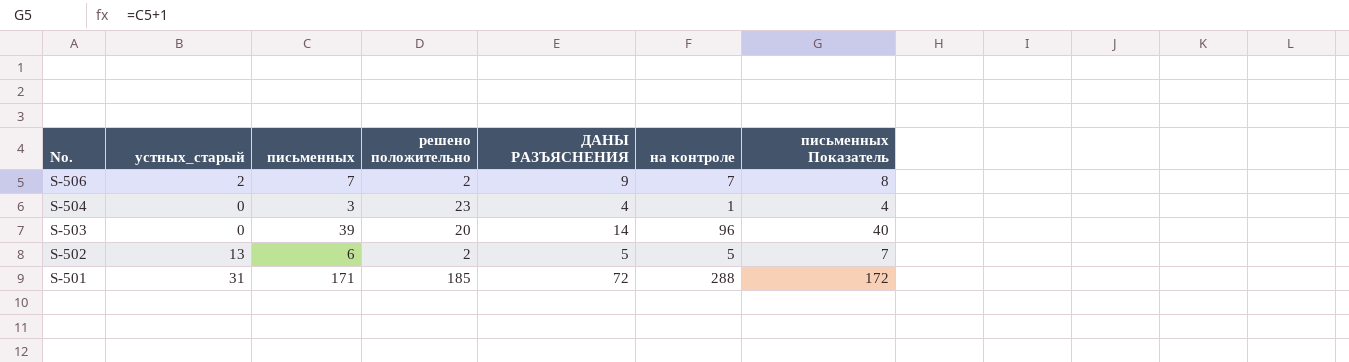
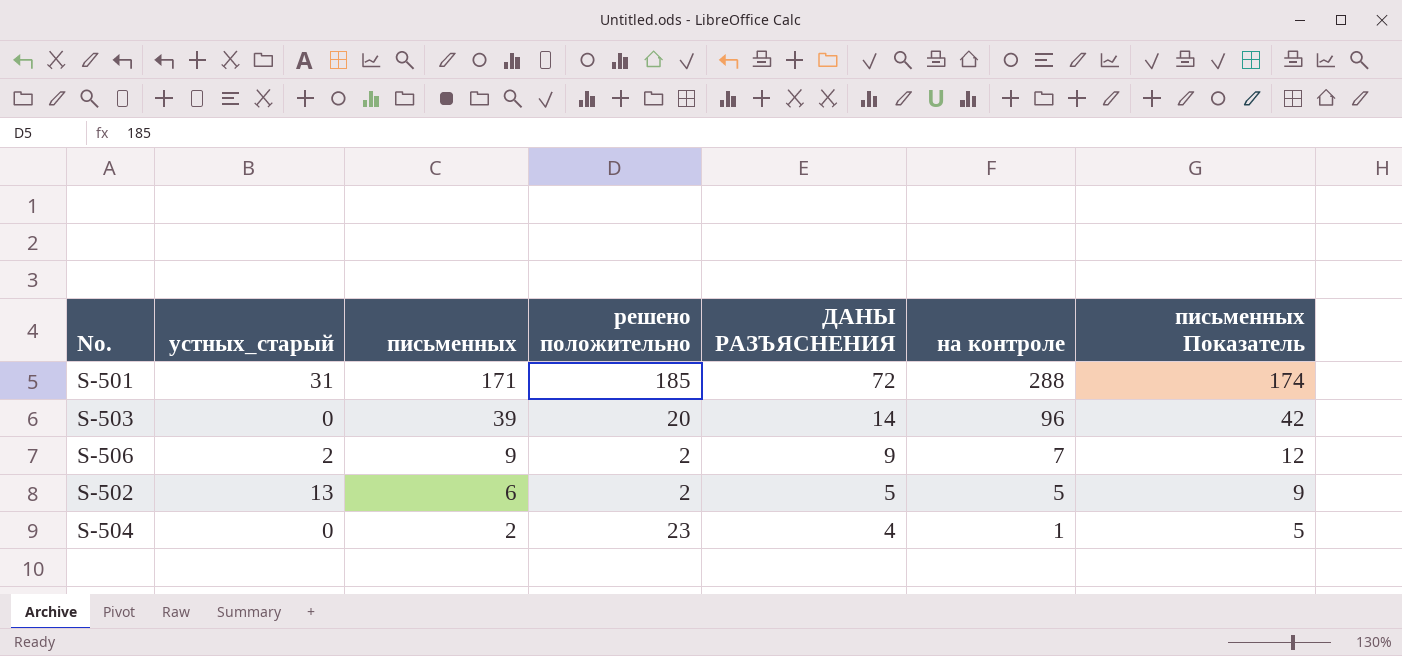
row order: No. descending -> письменных descending
column письменных Показатель | formula: [письменных] + 1 -> [письменных] + 3
S-506 | письменных: 7 -> 9
S-504 | письменных: 3 -> 2

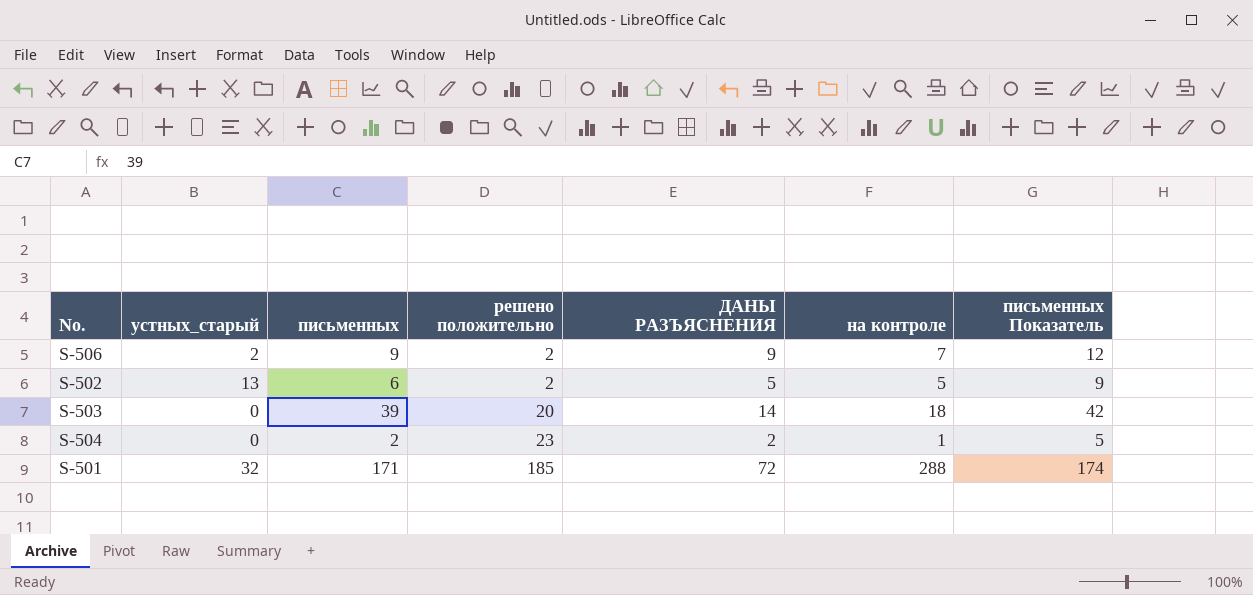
row order: письменных descending -> решено положительно ascending
S-503 | на контроле: 96 -> 18
S-504 | ДАНЫ РАЗЪЯСНЕНИЯ: 4 -> 2
S-501 | устных_старый: 31 -> 32

